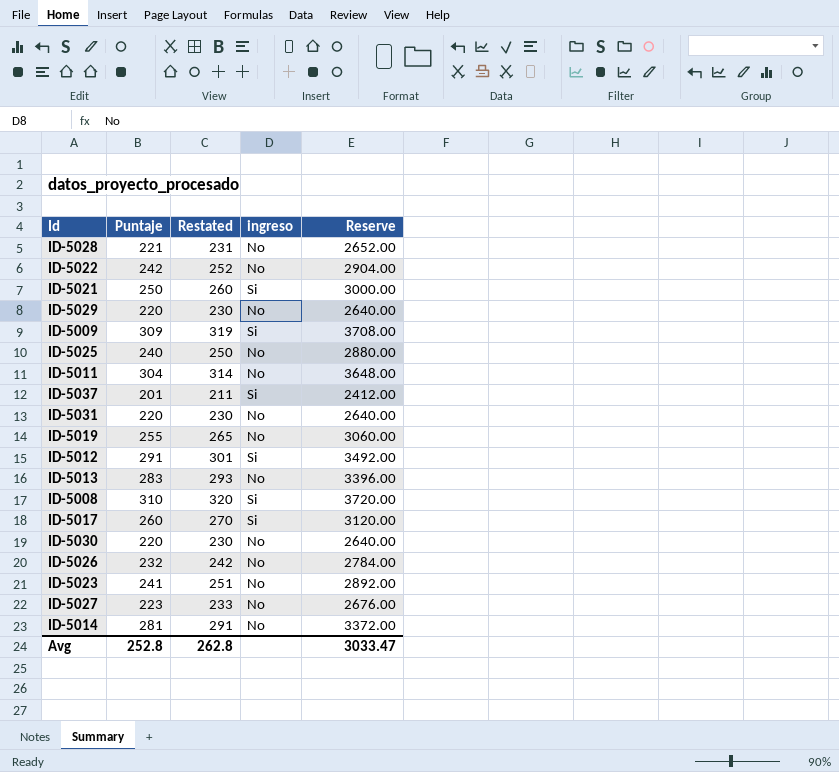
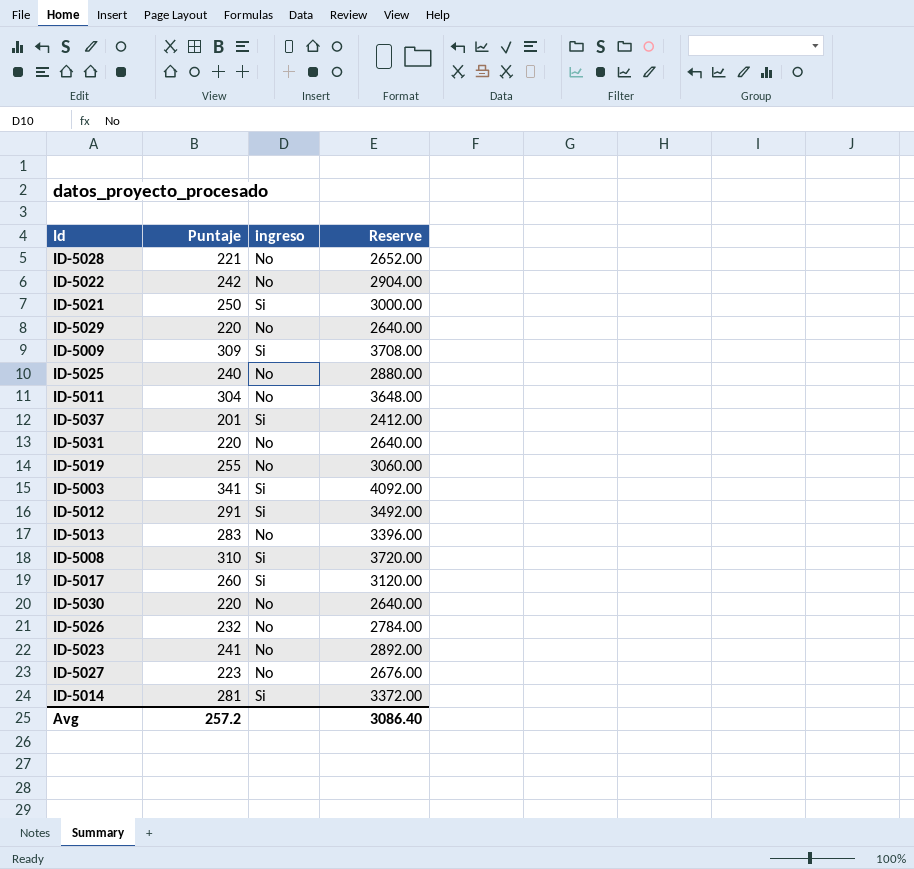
column Restated | formula: [Puntaje] + 10 -> none
row ID-5003: none -> 341 | Si | 4092.00
ID-5014 | ingreso: No -> Si
Avg | Puntaje: 252.8 -> 257.2
Avg | Reserve: 3033.47 -> 3086.40

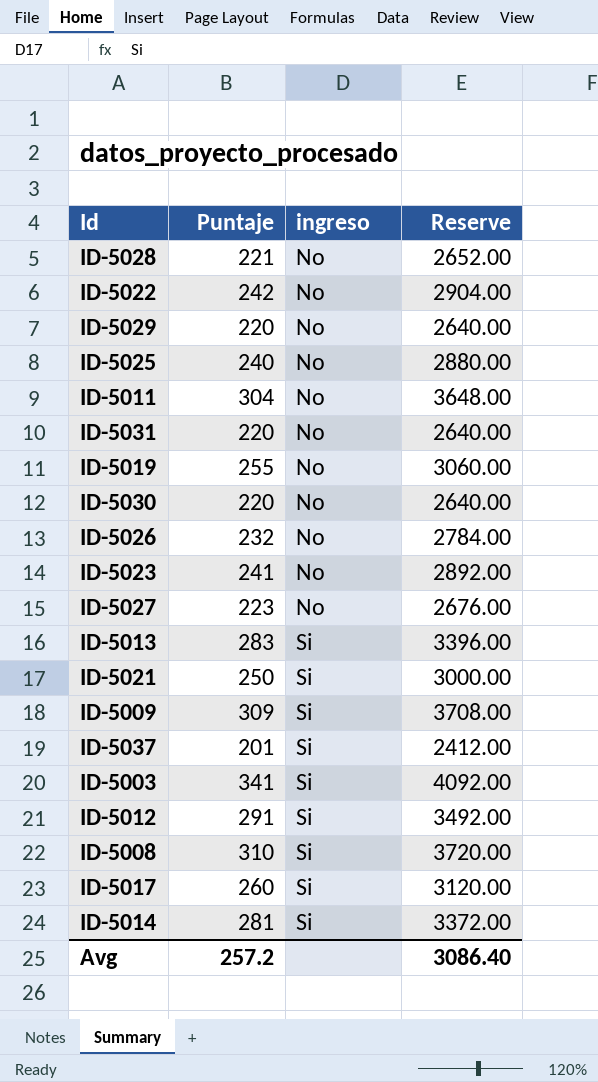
row order: none -> ingreso ascending
ID-5013 | ingreso: No -> Si

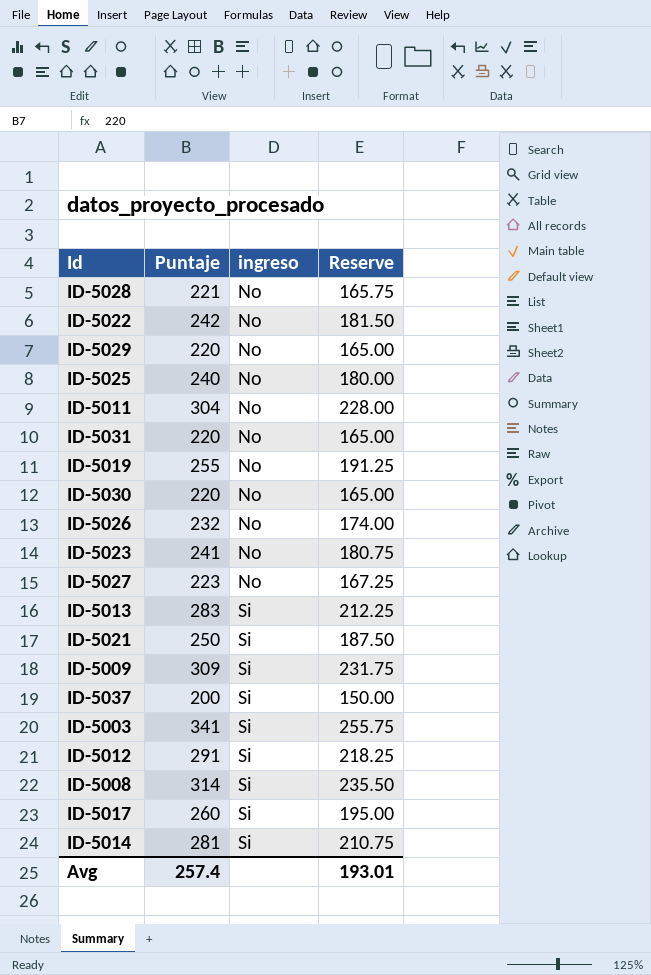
column Reserve | formula: [Puntaje] * 12 -> [Puntaje] * 0.75
ID-5037 | Puntaje: 201 -> 200
ID-5008 | Puntaje: 310 -> 314
Avg | Puntaje: 257.2 -> 257.4
Avg | Reserve: 3086.40 -> 193.01

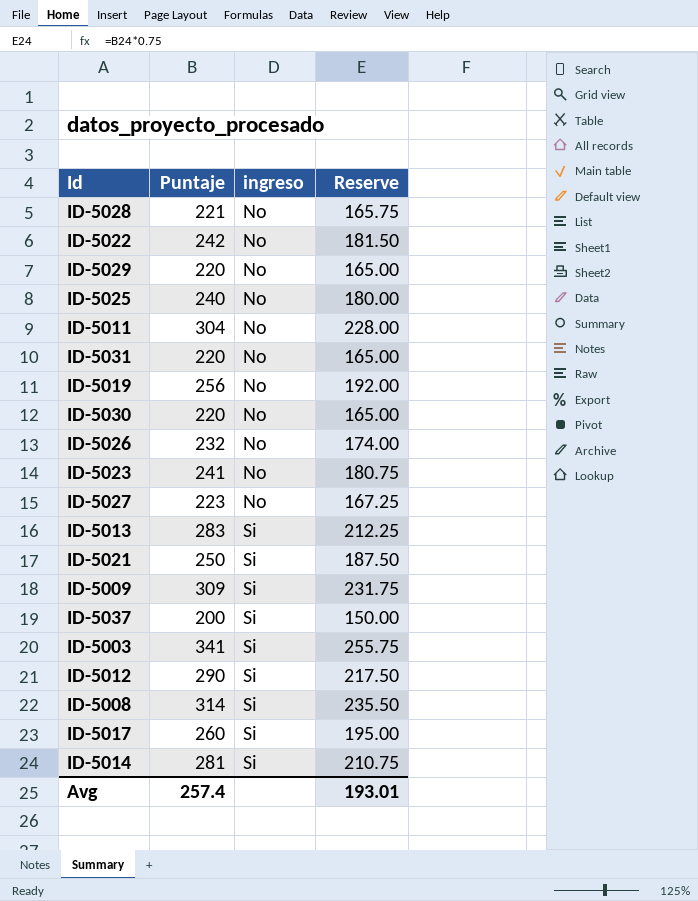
ID-5019 | Puntaje: 255 -> 256
ID-5019 | Reserve: 191.25 -> 192.00
ID-5012 | Puntaje: 291 -> 290
ID-5012 | Reserve: 218.25 -> 217.50

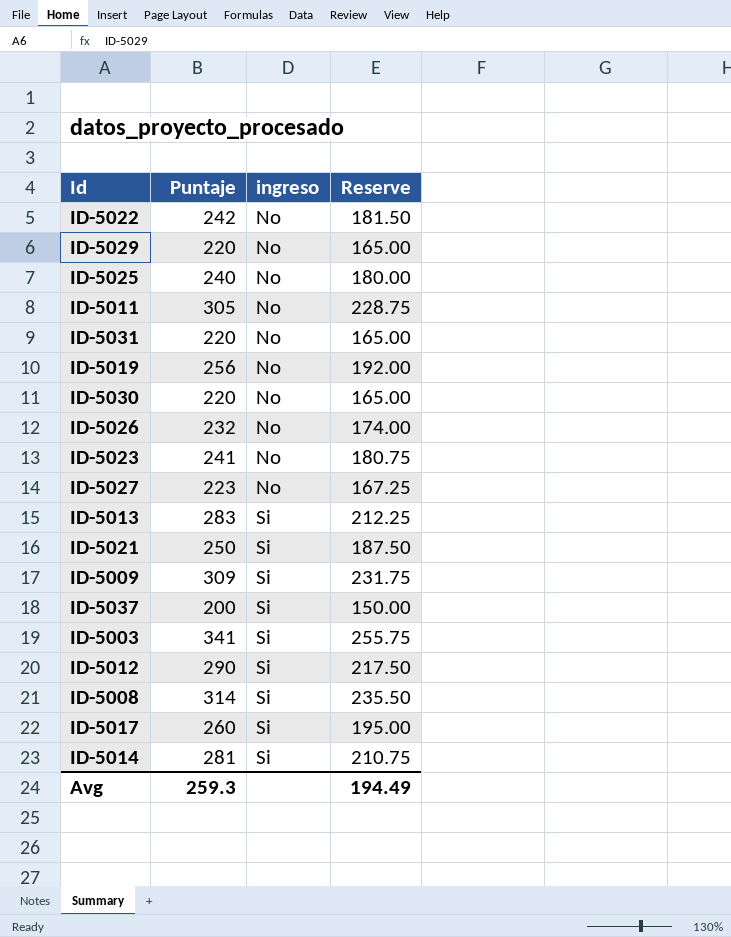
row ID-5028: 221 | No | 165.75 -> none
ID-5011 | Puntaje: 304 -> 305
ID-5011 | Reserve: 228.00 -> 228.75
Avg | Puntaje: 257.4 -> 259.3
Avg | Reserve: 193.01 -> 194.49

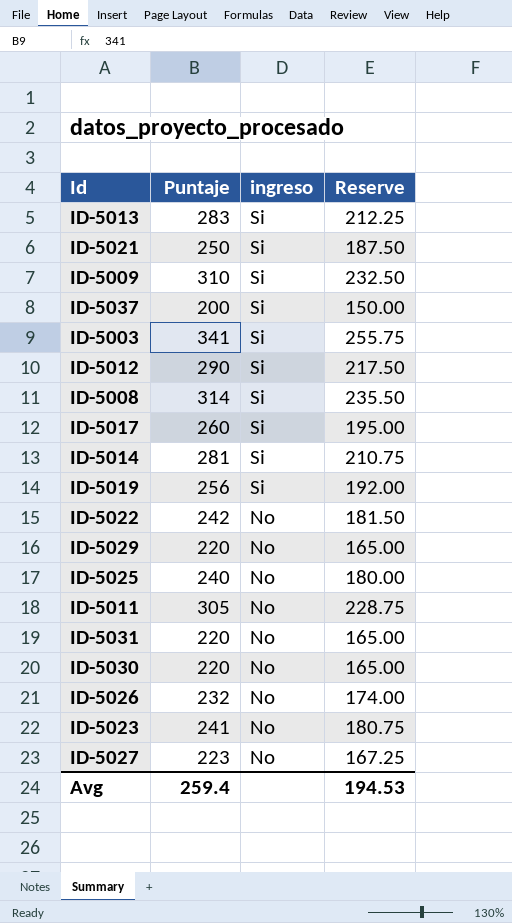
row order: ingreso ascending -> ingreso descending
ID-5009 | Puntaje: 309 -> 310
ID-5009 | Reserve: 231.75 -> 232.50
ID-5019 | ingreso: No -> Si
Avg | Puntaje: 259.3 -> 259.4
Avg | Reserve: 194.49 -> 194.53

